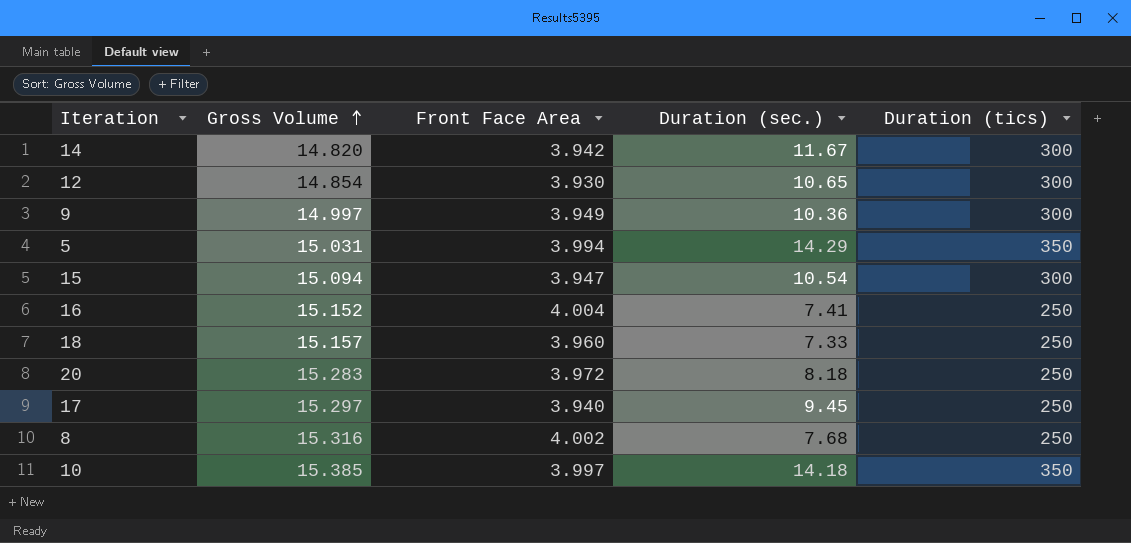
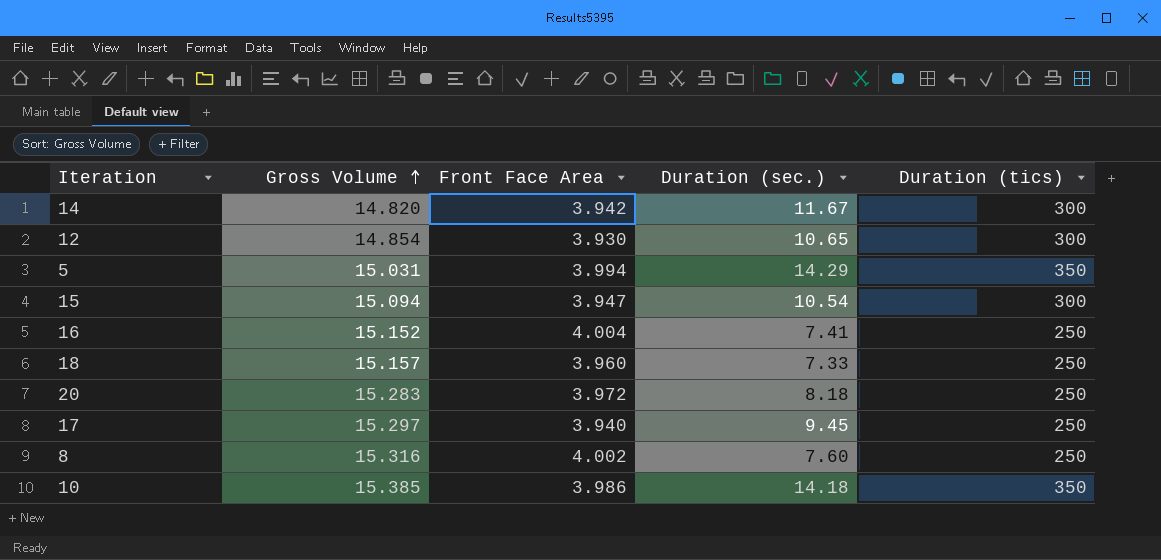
row 9: 14.997 | 3.949 | 10.36 | 300 -> none
8 | Duration (sec.): 7.68 -> 7.60
10 | Front Face Area: 3.997 -> 3.986

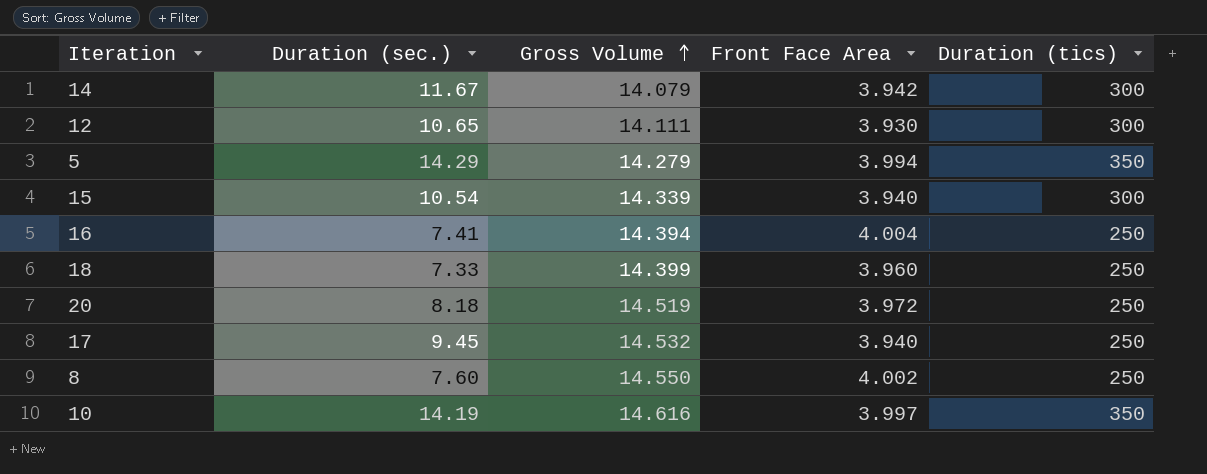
column Duration (sec.) | position: 4 -> 2
14 | Gross Volume: 14.820 -> 14.079
12 | Gross Volume: 14.854 -> 14.111
5 | Gross Volume: 15.031 -> 14.279
15 | Gross Volume: 15.094 -> 14.339
15 | Front Face Area: 3.947 -> 3.940
16 | Gross Volume: 15.152 -> 14.394
18 | Gross Volume: 15.157 -> 14.399
20 | Gross Volume: 15.283 -> 14.519
17 | Gross Volume: 15.297 -> 14.532
8 | Gross Volume: 15.316 -> 14.550
10 | Duration (sec.): 14.18 -> 14.19
10 | Gross Volume: 15.385 -> 14.616
10 | Front Face Area: 3.986 -> 3.997

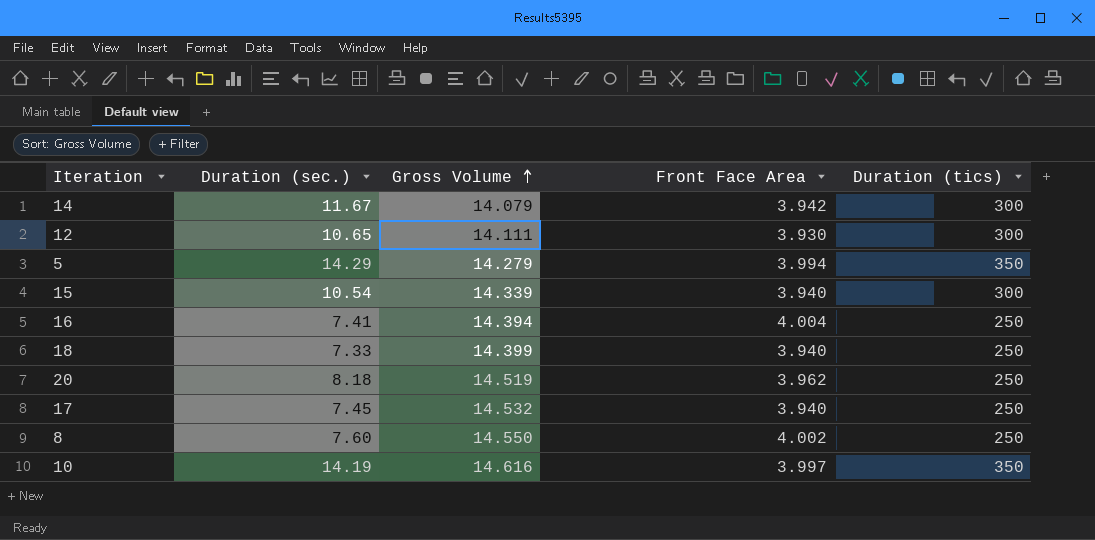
18 | Front Face Area: 3.960 -> 3.940
20 | Front Face Area: 3.972 -> 3.962
17 | Duration (sec.): 9.45 -> 7.45

